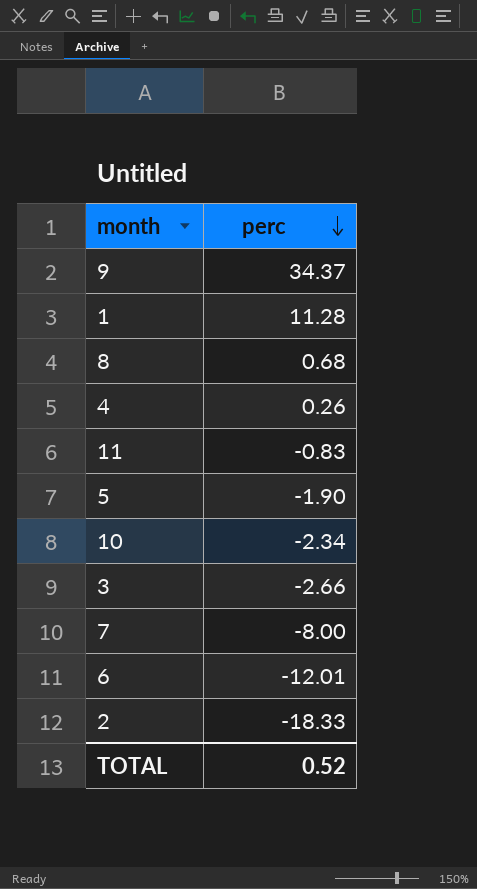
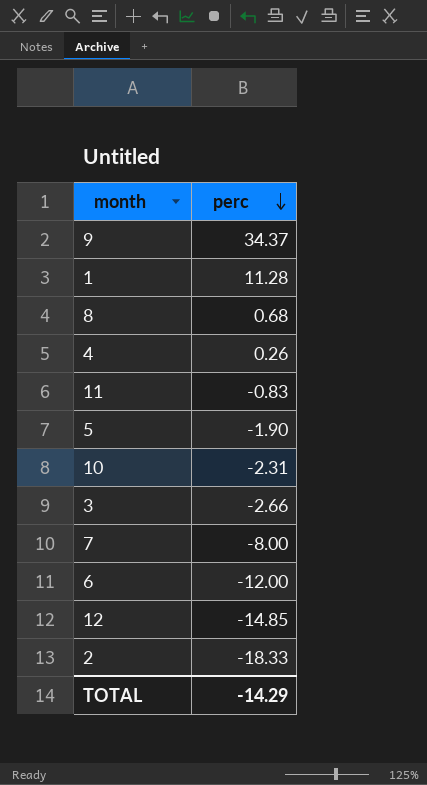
10 | perc: -2.34 -> -2.31
6 | perc: -12.01 -> -12.00
row 12: none -> -14.85
TOTAL | perc: 0.52 -> -14.29

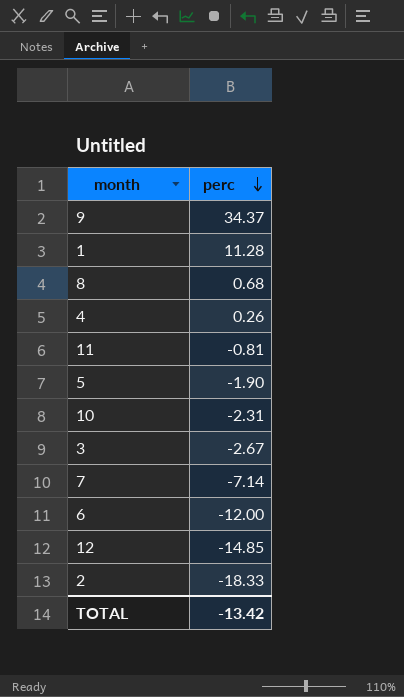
11 | perc: -0.83 -> -0.81
3 | perc: -2.66 -> -2.67
7 | perc: -8.00 -> -7.14
TOTAL | perc: -14.29 -> -13.42

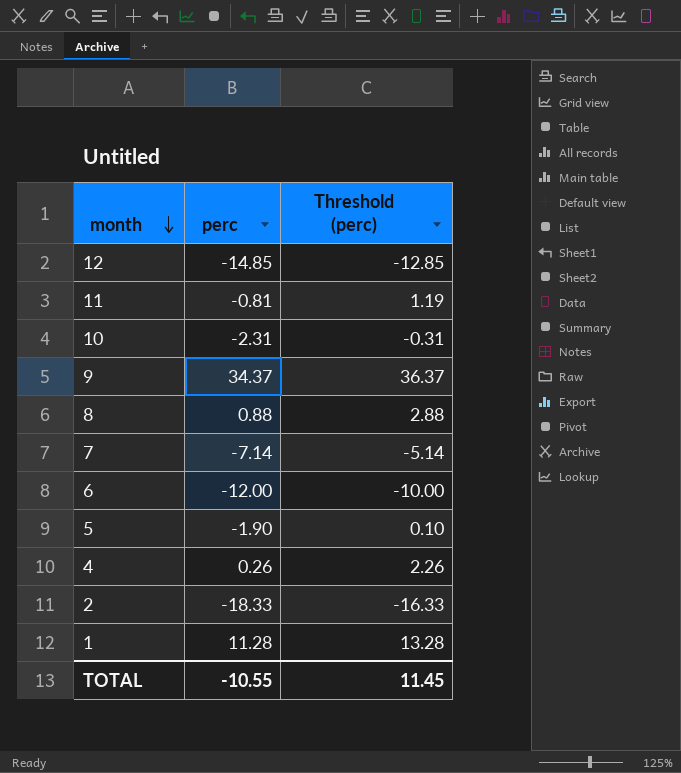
row order: perc descending -> month descending
column Threshold (perc) | formula: none -> [perc] + 2
row 3: -2.67 -> none
8 | perc: 0.68 -> 0.88
TOTAL | perc: -13.42 -> -10.55

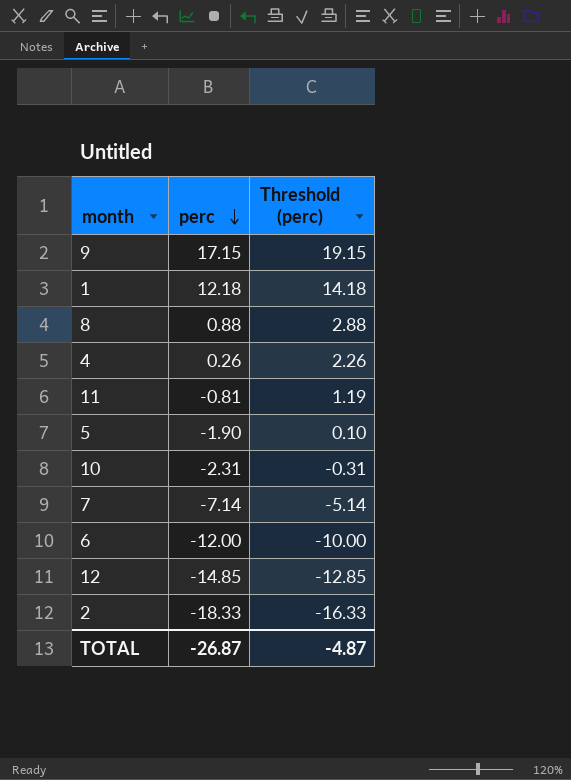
row order: month descending -> perc descending
9 | perc: 34.37 -> 17.15
9 | Threshold (perc): 36.37 -> 19.15
1 | perc: 11.28 -> 12.18
1 | Threshold (perc): 13.28 -> 14.18
TOTAL | perc: -10.55 -> -26.87
TOTAL | Threshold (perc): 11.45 -> -4.87

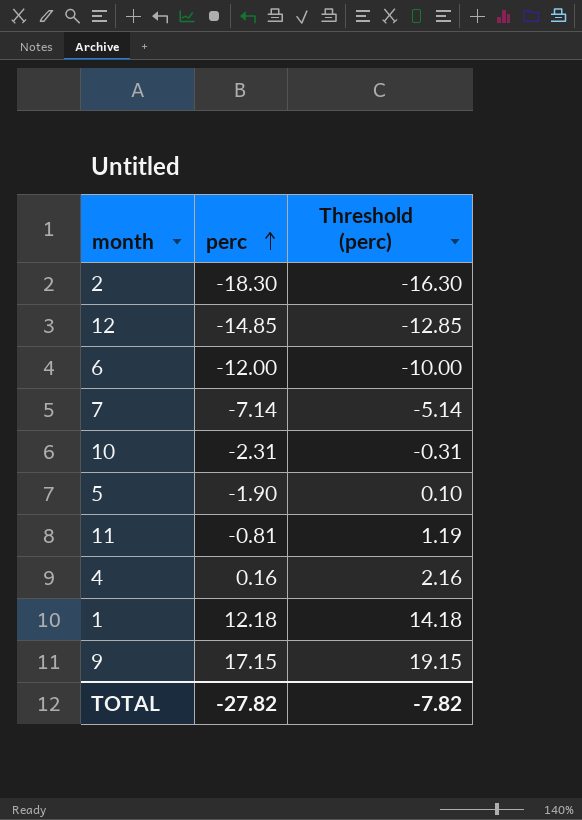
row order: perc descending -> perc ascending
row 8: 0.88 | 2.88 -> none
2 | perc: -18.33 -> -18.30
2 | Threshold (perc): -16.33 -> -16.30
4 | perc: 0.26 -> 0.16
4 | Threshold (perc): 2.26 -> 2.16
TOTAL | perc: -26.87 -> -27.82
TOTAL | Threshold (perc): -4.87 -> -7.82

